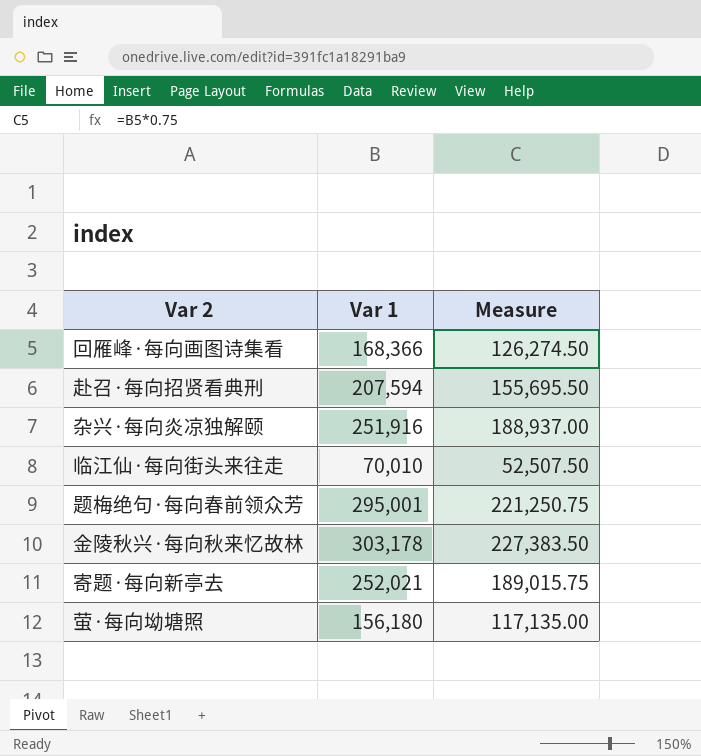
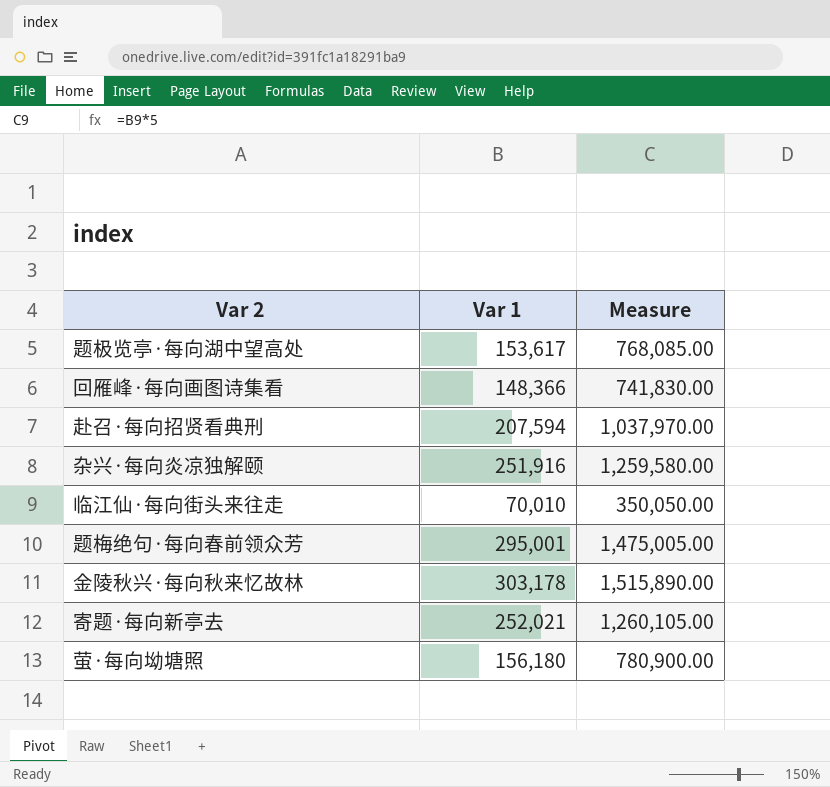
column Measure | formula: [Var 1] * 0.75 -> [Var 1] * 5
row 题极览亭·每向湖中望高处: none -> 153,617 | 768,085.00
回雁峰·每向画图诗集看 | Var 1: 168,366 -> 148,366

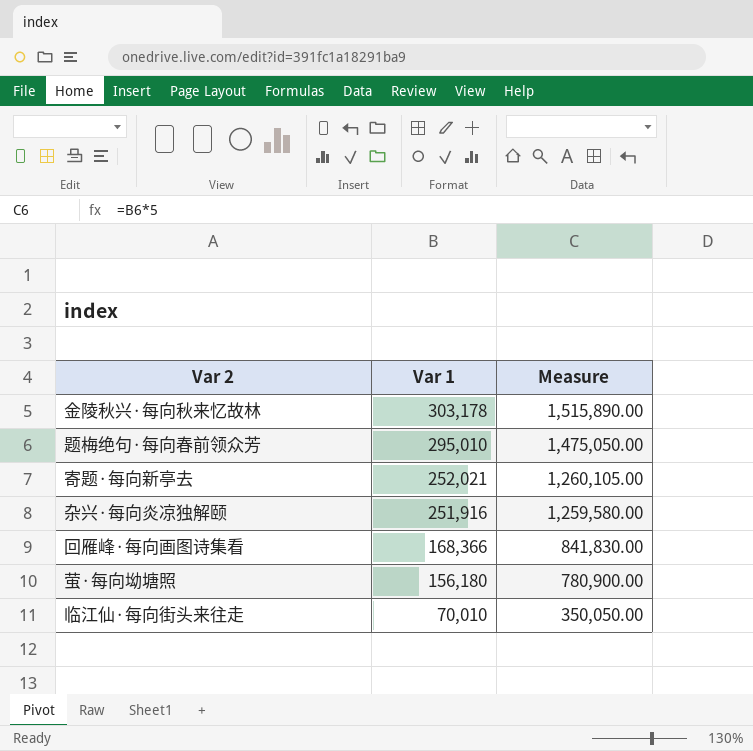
row order: none -> Var 1 descending
row 题极览亭·每向湖中望高处: 153,617 | 768,085.00 -> none
row 赴召·每向招贤看典刑: 207,594 | 1,037,970.00 -> none
题梅绝句·每向春前领众芳 | Var 1: 295,001 -> 295,010
题梅绝句·每向春前领众芳 | Measure: 1,475,005.00 -> 1,475,050.00
回雁峰·每向画图诗集看 | Var 1: 148,366 -> 168,366
回雁峰·每向画图诗集看 | Measure: 741,830.00 -> 841,830.00

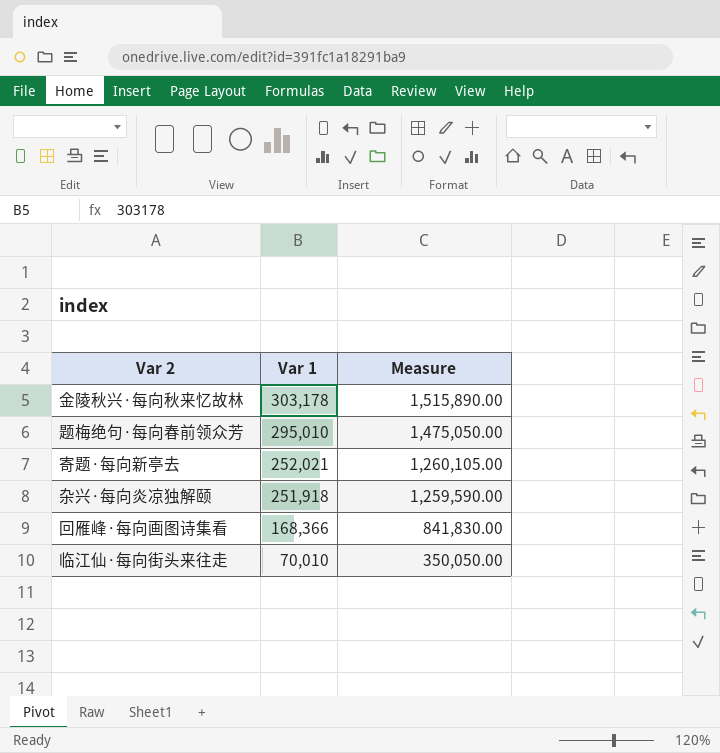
row 萤·每向坳塘照: 156,180 | 780,900.00 -> none
杂兴·每向炎凉独解颐 | Var 1: 251,916 -> 251,918
杂兴·每向炎凉独解颐 | Measure: 1,259,580.00 -> 1,259,590.00

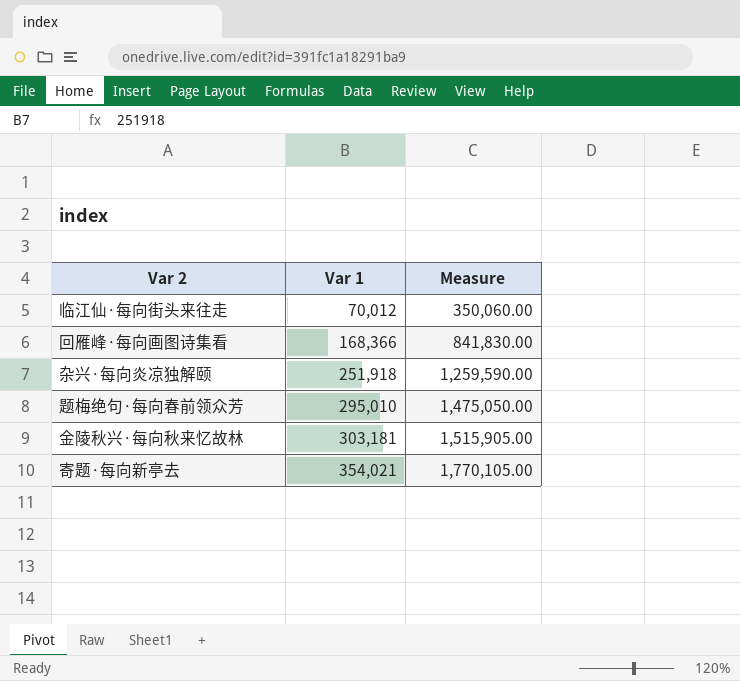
row order: Var 1 descending -> Var 1 ascending
临江仙·每向街头来往走 | Var 1: 70,010 -> 70,012
临江仙·每向街头来往走 | Measure: 350,050.00 -> 350,060.00
金陵秋兴·每向秋来忆故林 | Var 1: 303,178 -> 303,181
金陵秋兴·每向秋来忆故林 | Measure: 1,515,890.00 -> 1,515,905.00
寄题·每向新亭去 | Var 1: 252,021 -> 354,021
寄题·每向新亭去 | Measure: 1,260,105.00 -> 1,770,105.00

